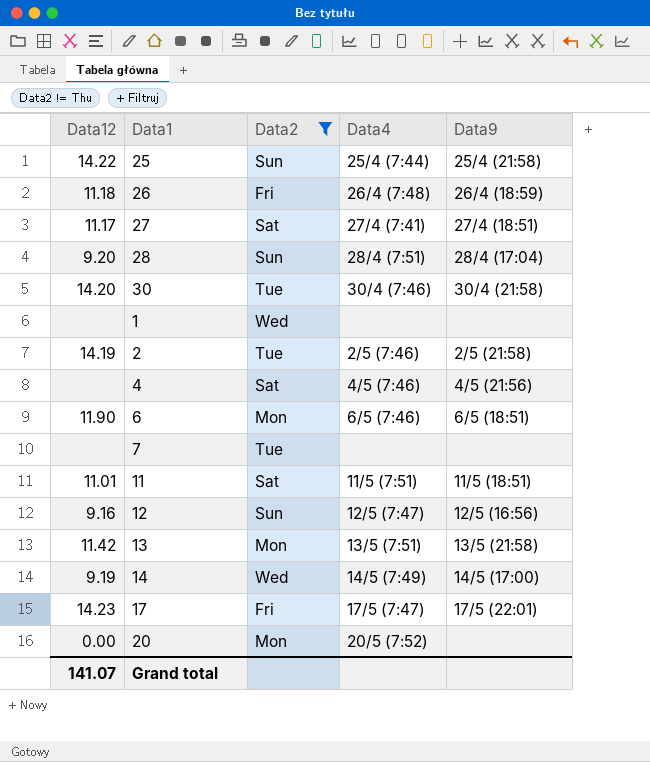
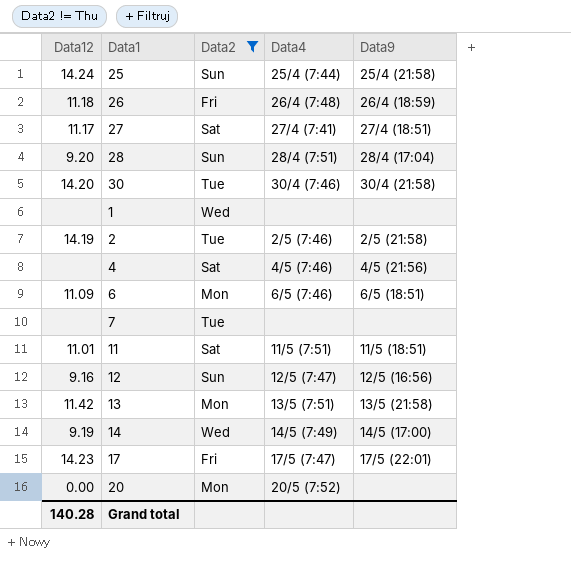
25 | Data12: 14.22 -> 14.24
6 | Data12: 11.90 -> 11.09
Grand total | Data12: 141.07 -> 140.28

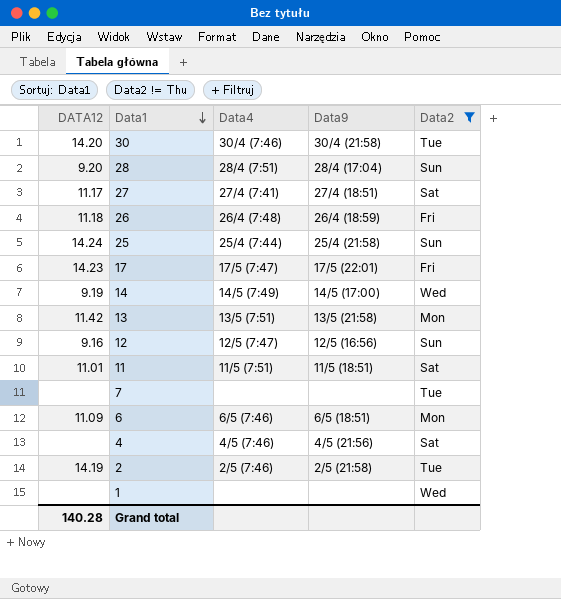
row order: none -> Data1 descending
column name: Data12 -> DATA12
column Data2 | position: 3 -> 5
row 20: 0.00 | Mon | 20/5 (7:52) | none -> none

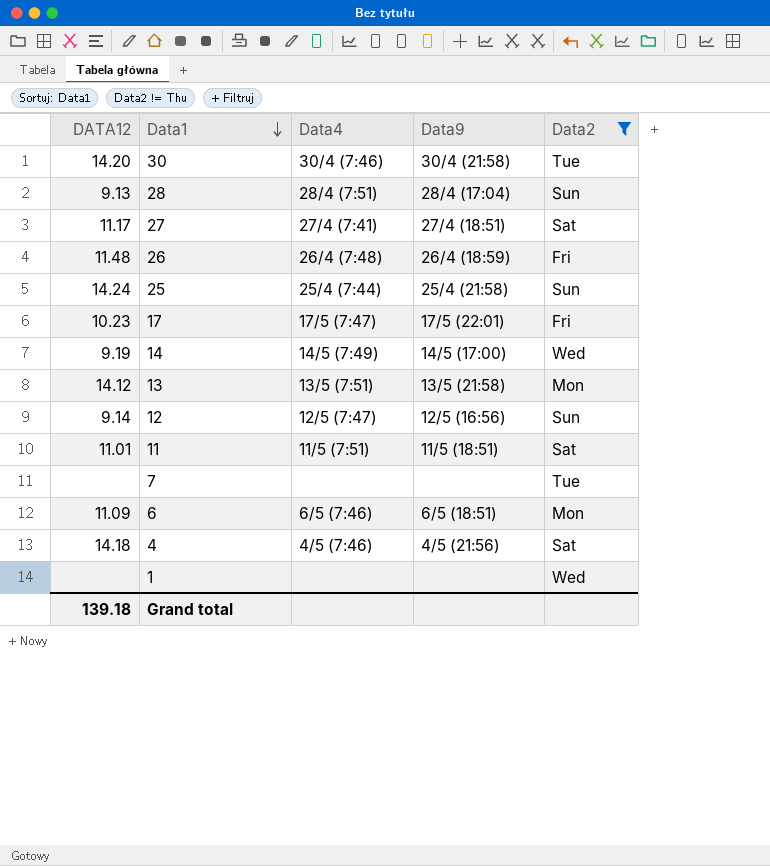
row 2: 14.19 | 2/5 (7:46) | 2/5 (21:58) | Tue -> none
28 | DATA12: 9.20 -> 9.13
26 | DATA12: 11.18 -> 11.48
17 | DATA12: 14.23 -> 10.23
13 | DATA12: 11.42 -> 14.12
12 | DATA12: 9.16 -> 9.14
4 | DATA12: none -> 14.18
Grand total | DATA12: 140.28 -> 139.18

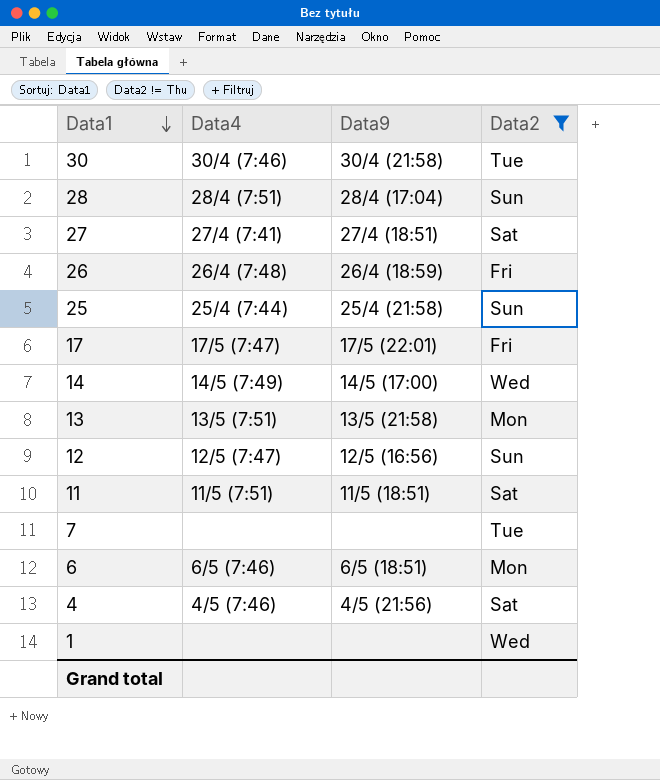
column DATA12 | position: 1 -> none

